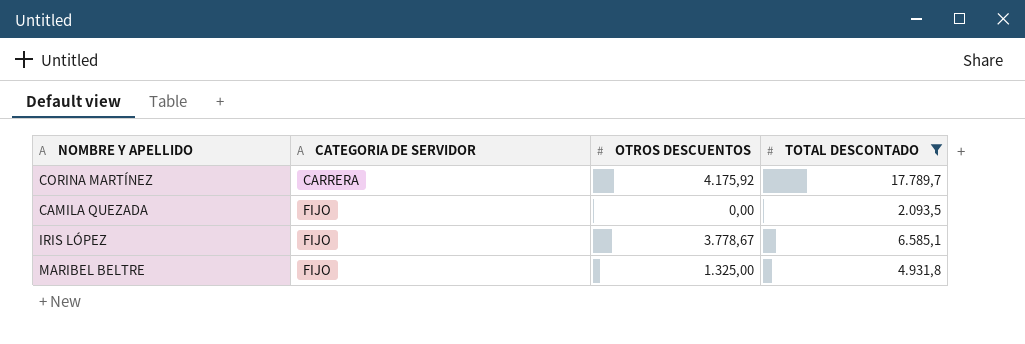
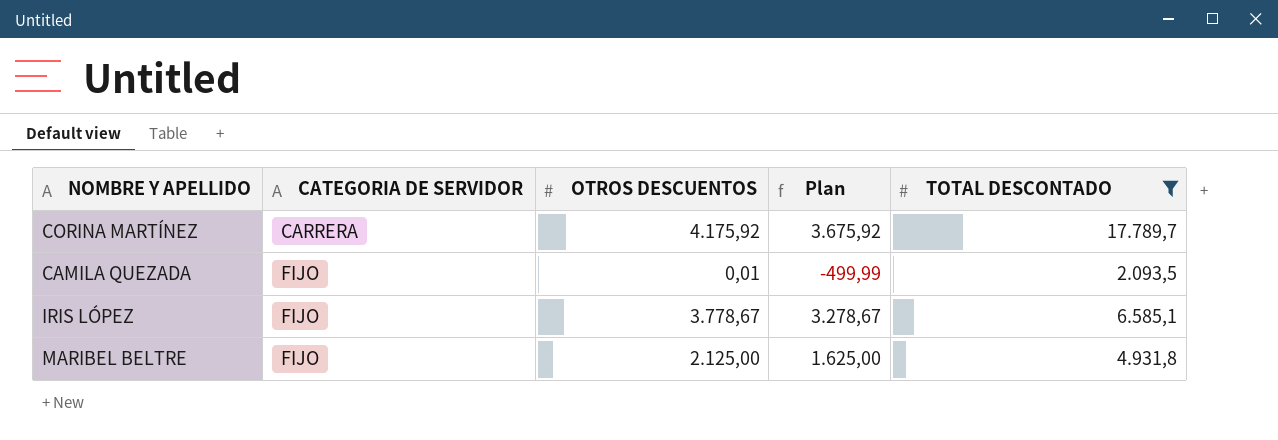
column Plan | formula: none -> [OTROS DESCUENTOS] - 500
CAMILA QUEZADA | OTROS DESCUENTOS: 0,00 -> 0,01
MARIBEL BELTRE | OTROS DESCUENTOS: 1.325,00 -> 2.125,00

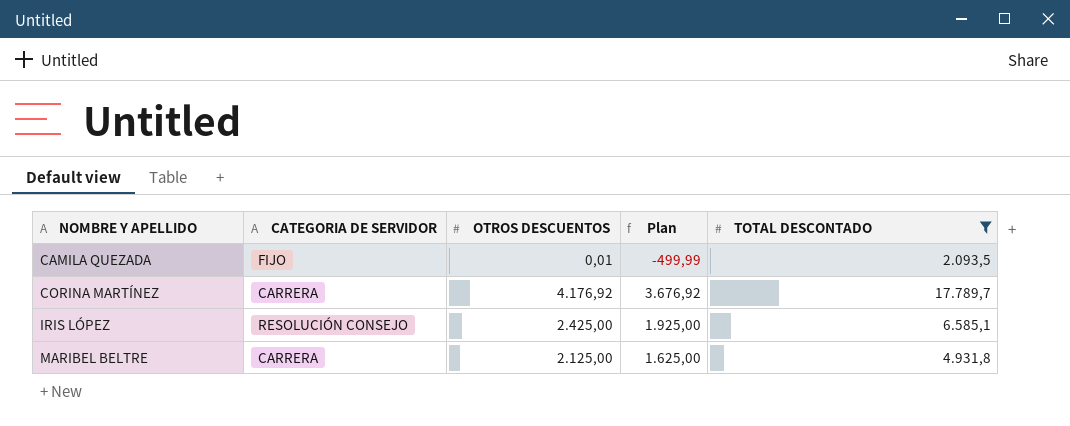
row order: CATEGORIA DE SERVIDOR ascending -> NOMBRE Y APELLIDO ascending
CORINA MARTÍNEZ | OTROS DESCUENTOS: 4.175,92 -> 4.176,92
CORINA MARTÍNEZ | Plan: 3.675,92 -> 3.676,92
IRIS LÓPEZ | CATEGORIA DE SERVIDOR: FIJO -> RESOLUCIÓN CONSEJO
IRIS LÓPEZ | OTROS DESCUENTOS: 3.778,67 -> 2.425,00
IRIS LÓPEZ | Plan: 3.278,67 -> 1.925,00
MARIBEL BELTRE | CATEGORIA DE SERVIDOR: FIJO -> CARRERA

